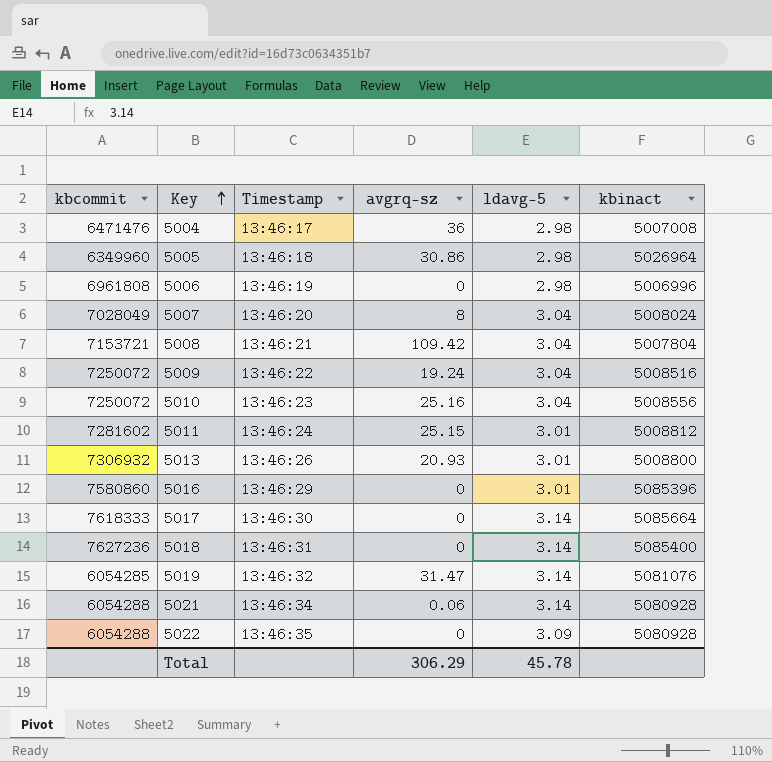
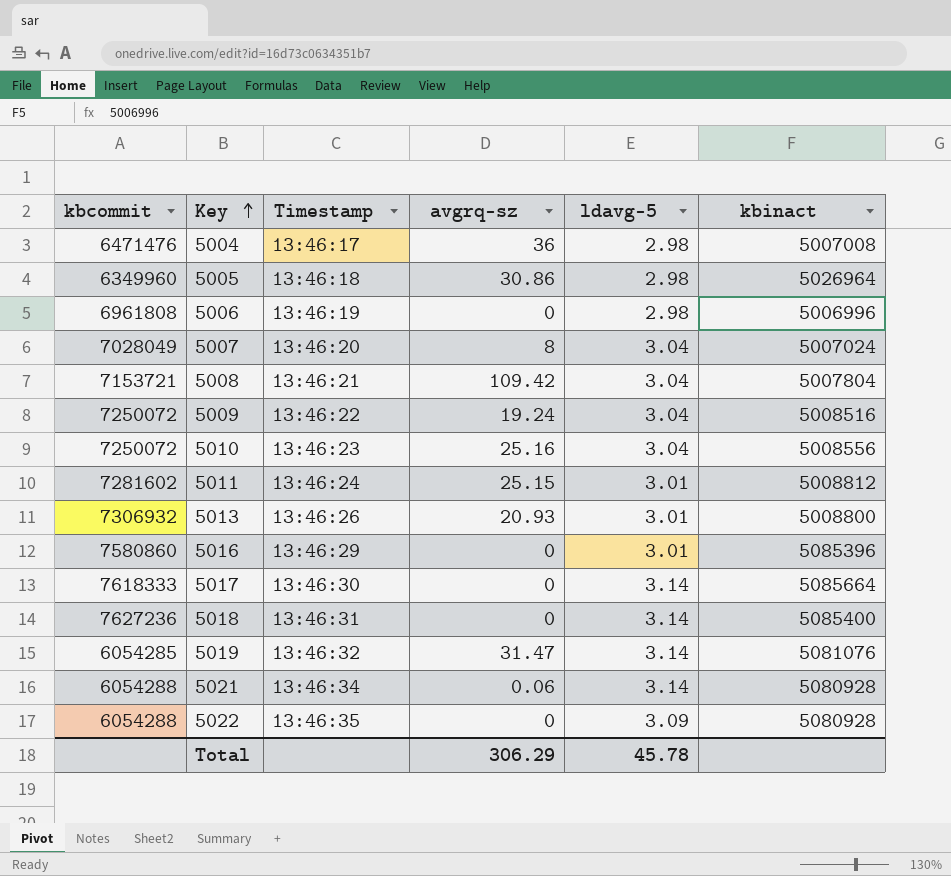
5007 | kbinact: 5008024 -> 5007024

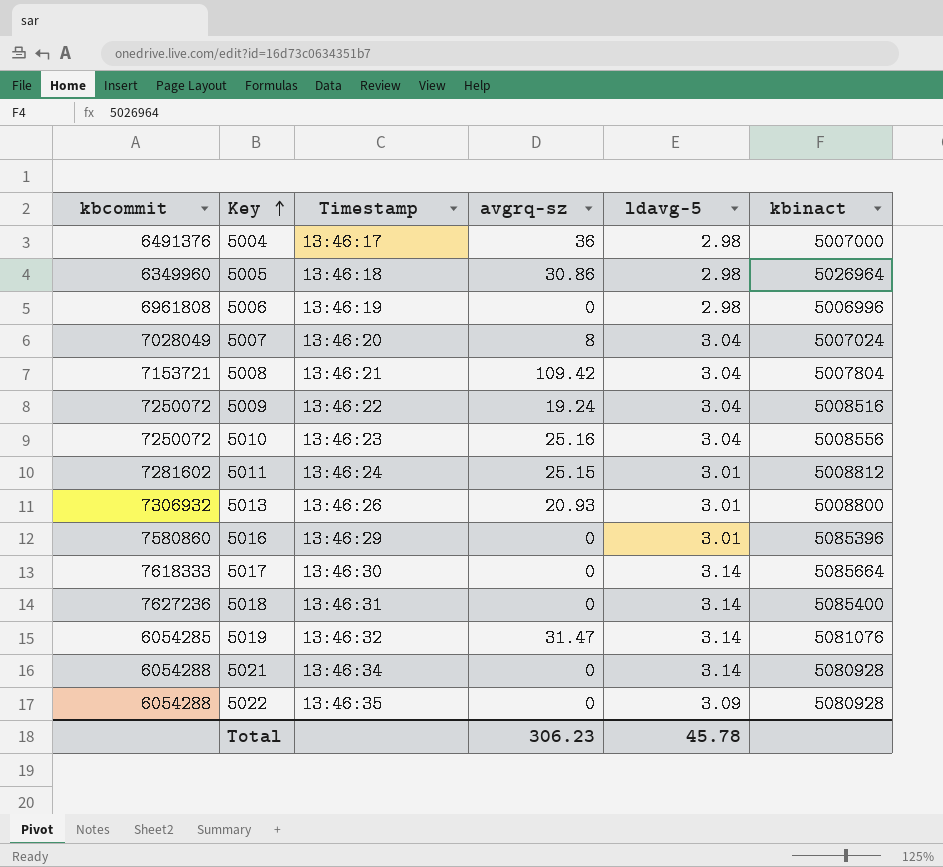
5004 | kbcommit: 6471476 -> 6491376
5004 | kbinact: 5007008 -> 5007000
5021 | avgrq-sz: 0.06 -> 0
Total | avgrq-sz: 306.29 -> 306.23

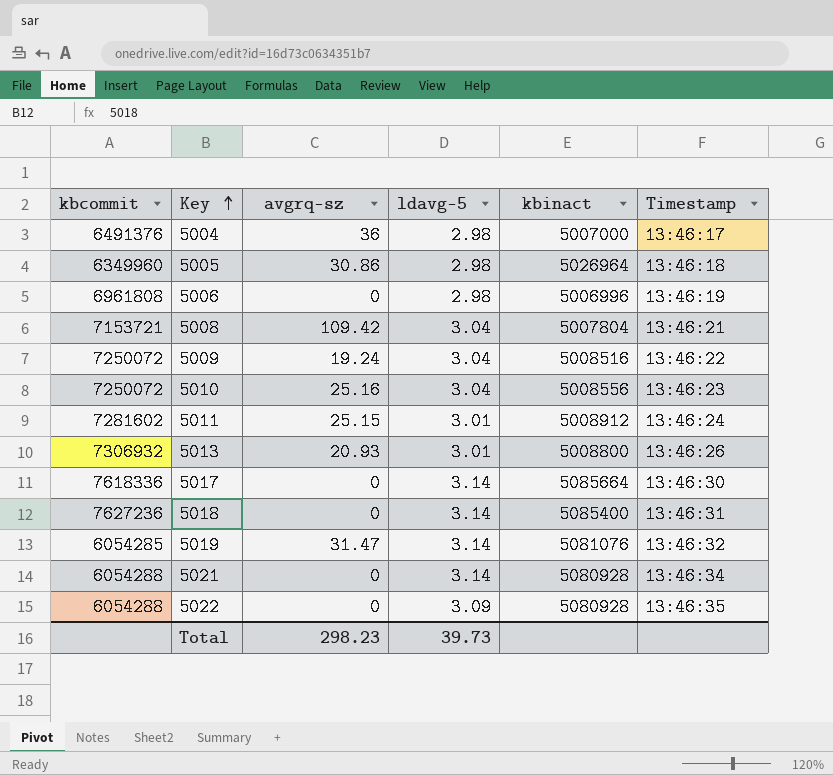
column Timestamp | position: 3 -> 6
row 5007: 7028049 | 13:46:20 | 8 | 3.04 | 5007024 -> none
row 5016: 7580860 | 13:46:29 | 0 | 3.01 | 5085396 -> none
5011 | kbinact: 5008812 -> 5008912
5017 | kbcommit: 7618333 -> 7618336
Total | avgrq-sz: 306.23 -> 298.23
Total | ldavg-5: 45.78 -> 39.73

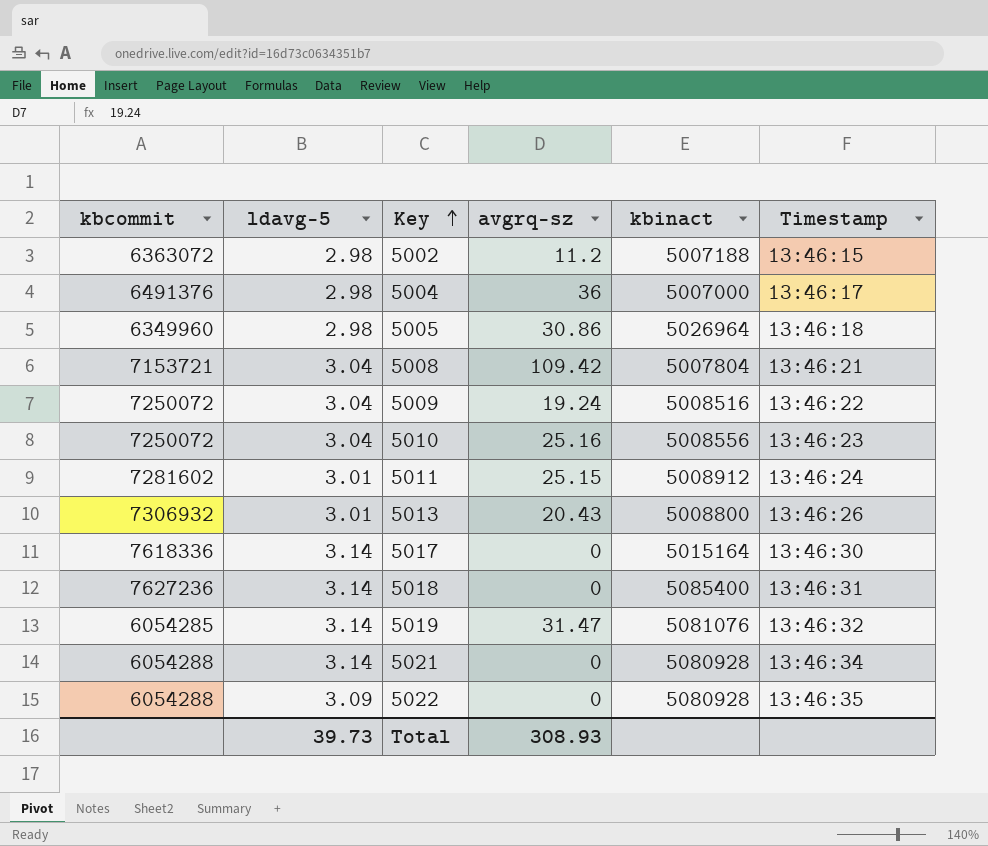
column ldavg-5 | position: 4 -> 2
row 5006: 6961808 | 0 | 2.98 | 5006996 | 13:46:19 -> none
row 5002: none -> 6363072 | 2.98 | 11.2 | 5007188 | 13:46:15
5013 | avgrq-sz: 20.93 -> 20.43
5017 | kbinact: 5085664 -> 5015164
Total | avgrq-sz: 298.23 -> 308.93

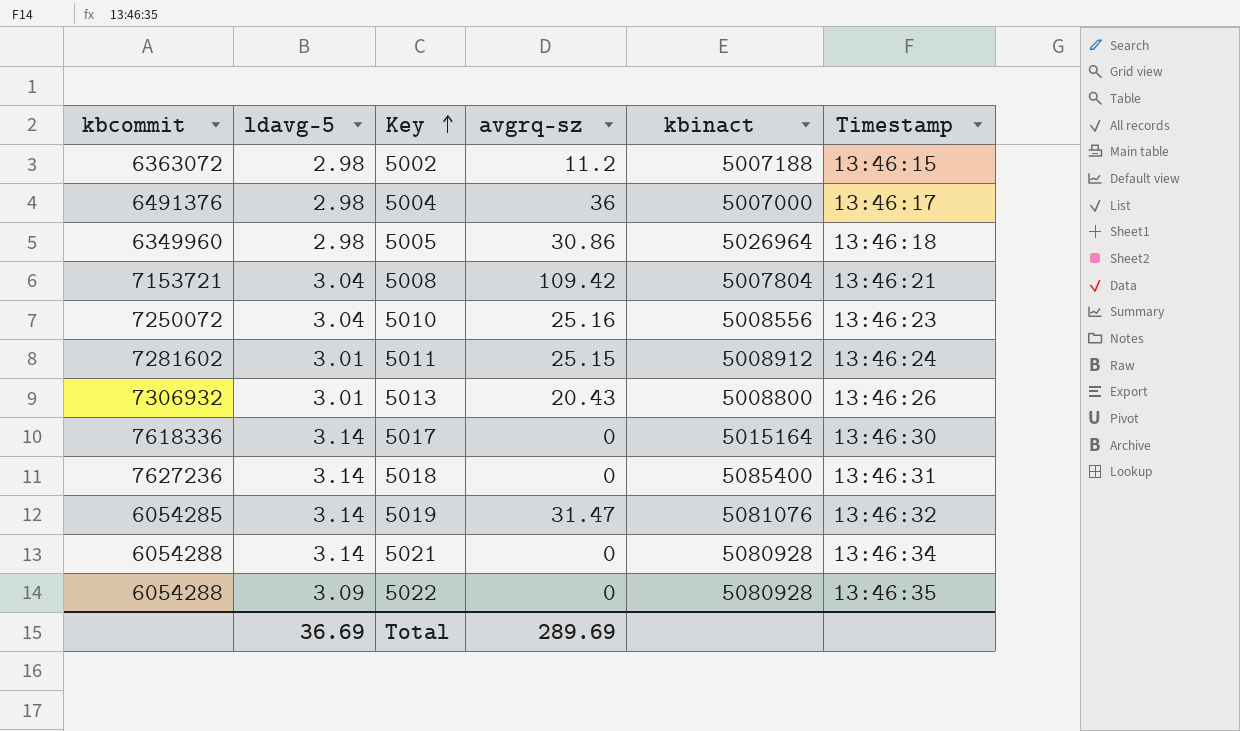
row 5009: 7250072 | 3.04 | 19.24 | 5008516 | 13:46:22 -> none
Total | ldavg-5: 39.73 -> 36.69
Total | avgrq-sz: 308.93 -> 289.69

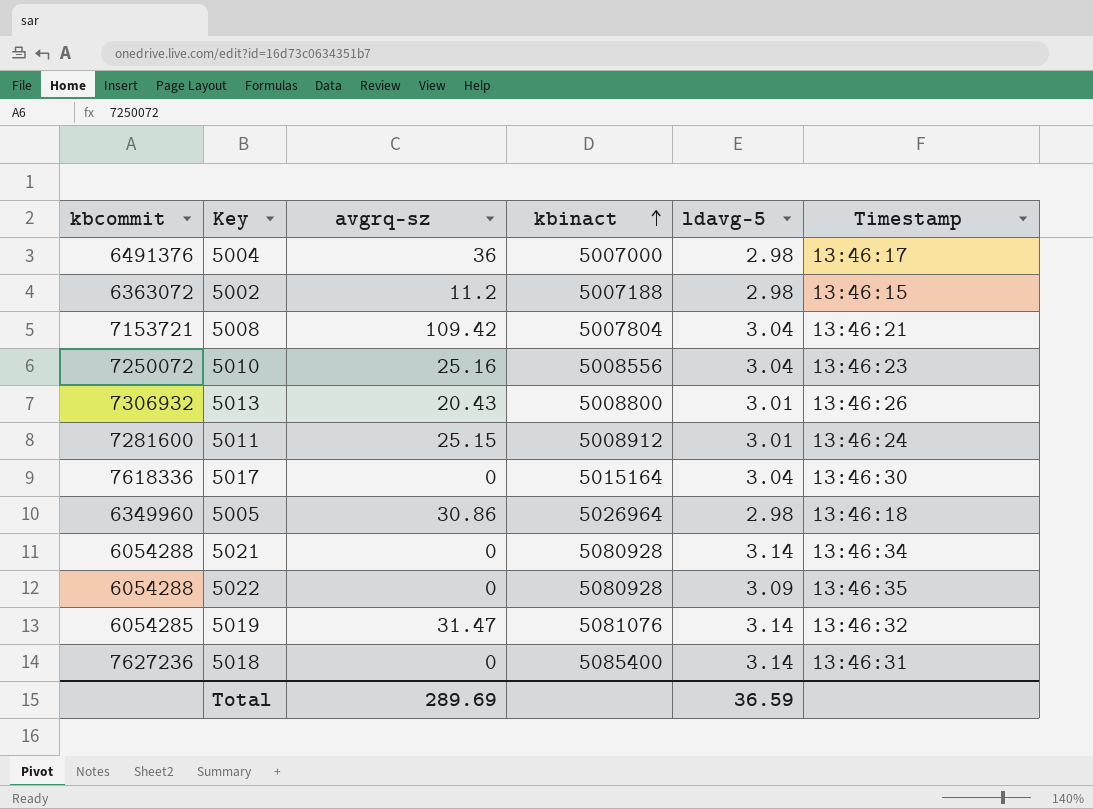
row order: Key ascending -> kbinact ascending
column ldavg-5 | position: 2 -> 5
5011 | kbcommit: 7281602 -> 7281600
5017 | ldavg-5: 3.14 -> 3.04
Total | ldavg-5: 36.69 -> 36.59

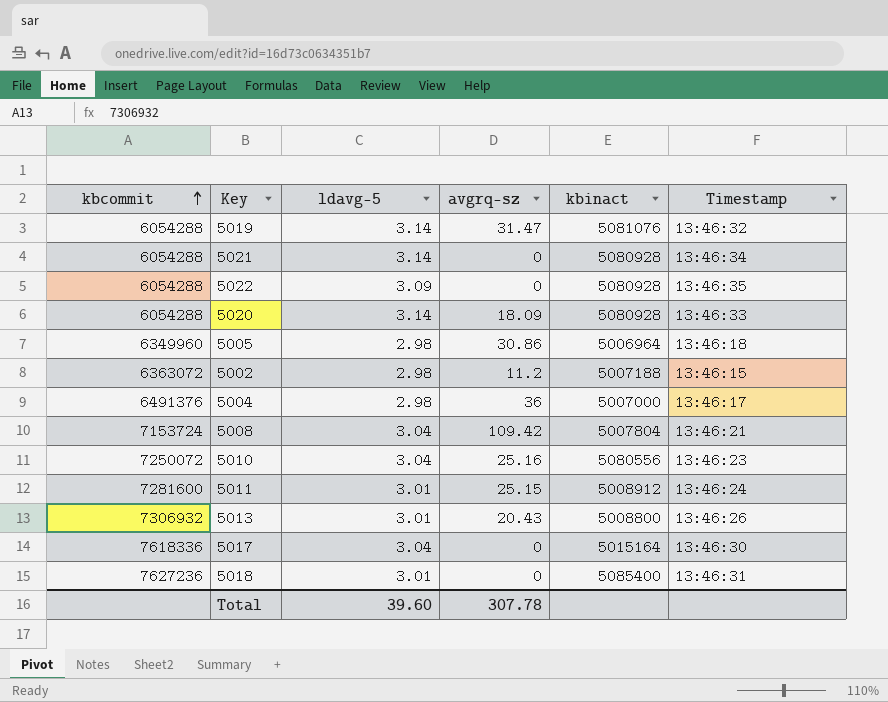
row order: kbinact ascending -> kbcommit ascending
column ldavg-5 | position: 5 -> 3
5019 | kbcommit: 6054285 -> 6054288
row 5020: none -> 6054288 | 3.14 | 18.09 | 5080928 | 13:46:33
5005 | kbinact: 5026964 -> 5006964
5008 | kbcommit: 7153721 -> 7153724
5010 | kbinact: 5008556 -> 5080556
5018 | ldavg-5: 3.14 -> 3.01
Total | ldavg-5: 36.59 -> 39.60
Total | avgrq-sz: 289.69 -> 307.78

